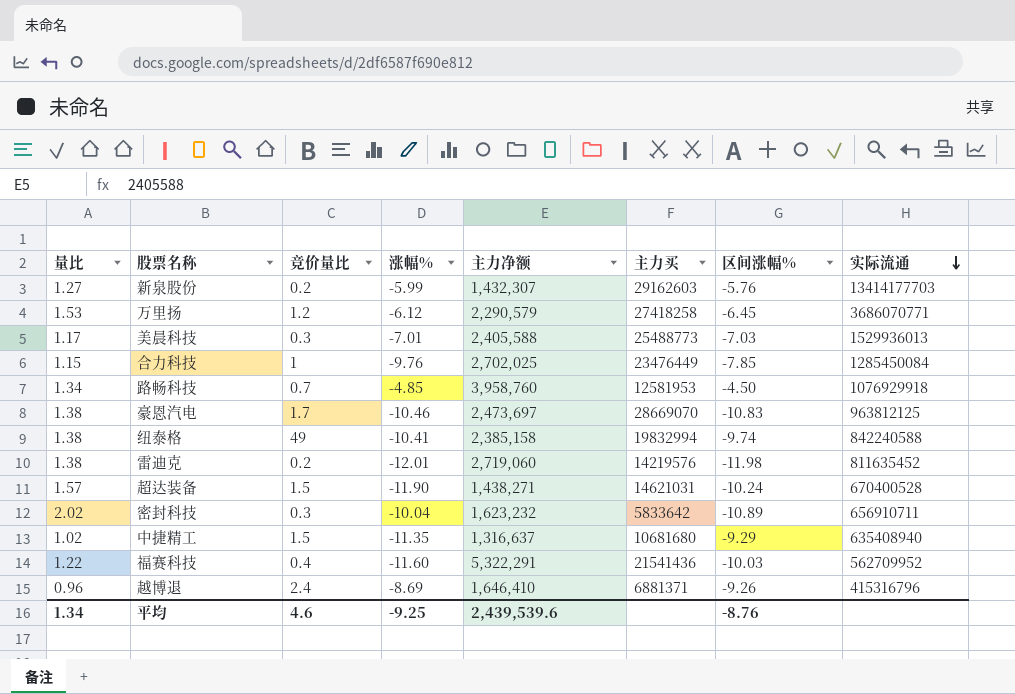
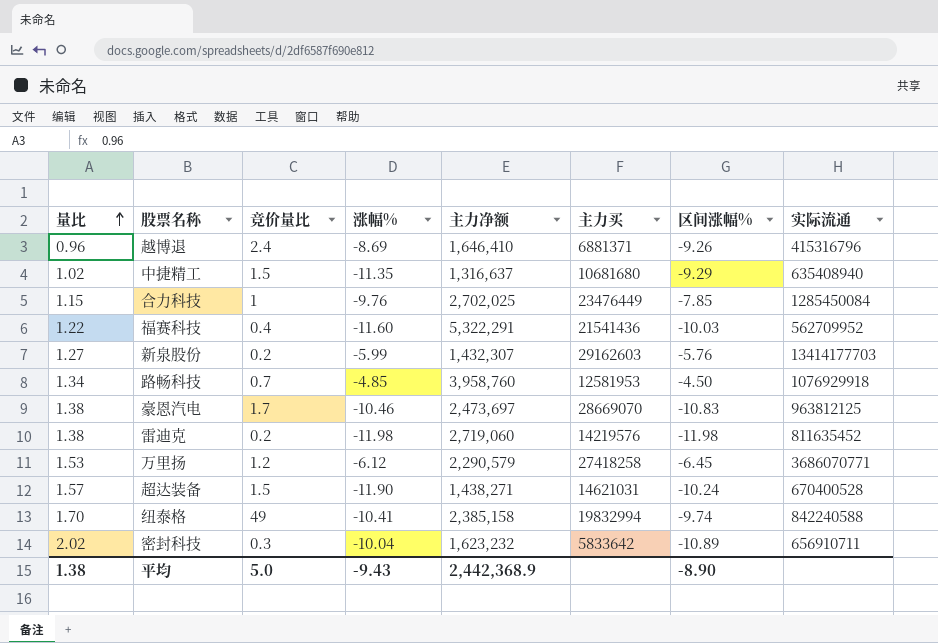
row order: 实际流通 descending -> 量比 ascending
row 美晨科技: 1.17 | 0.3 | -7.01 | 2,405,588 | 25488773 | -7.03 | 1529936013 -> none
雷迪克 | 涨幅%: -12.01 -> -11.98
纽泰格 | 量比: 1.38 -> 1.70
平均 | 量比: 1.34 -> 1.38
平均 | 竞价量比: 4.6 -> 5.0
平均 | 涨幅%: -9.25 -> -9.43
平均 | 主力净额: 2,439,539.6 -> 2,442,368.9
平均 | 区间涨幅%: -8.76 -> -8.90

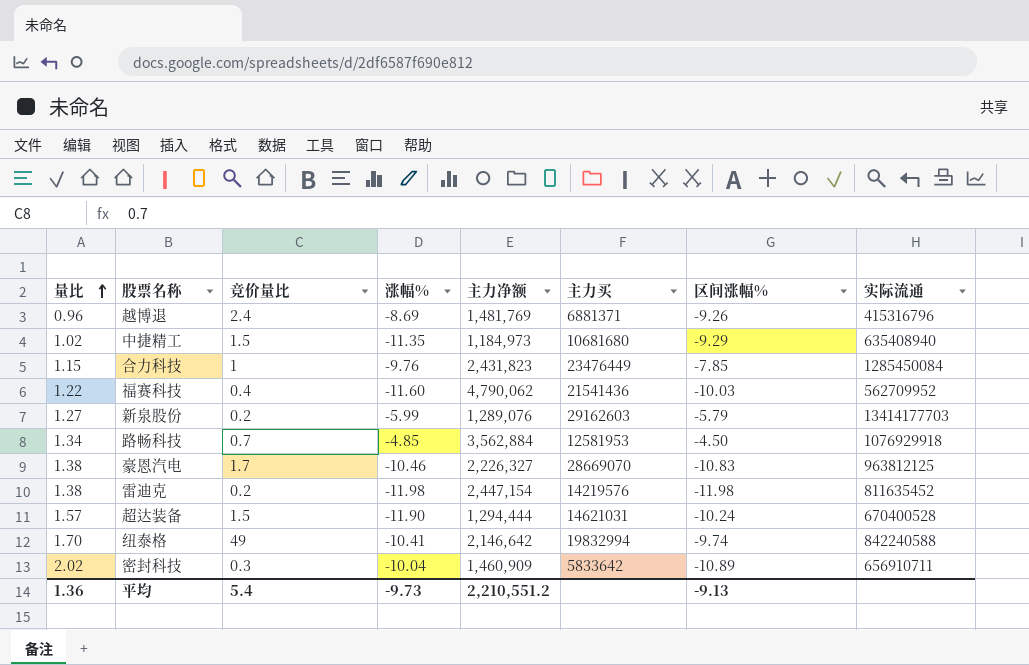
row 万里扬: 1.53 | 1.2 | -6.12 | 2,290,579 | 27418258 | -6.45 | 3686070771 -> none
越博退 | 主力净额: 1,646,410 -> 1,481,769
中捷精工 | 主力净额: 1,316,637 -> 1,184,973
合力科技 | 主力净额: 2,702,025 -> 2,431,823
福赛科技 | 主力净额: 5,322,291 -> 4,790,062
新泉股份 | 主力净额: 1,432,307 -> 1,289,076
新泉股份 | 区间涨幅%: -5.76 -> -5.79
路畅科技 | 主力净额: 3,958,760 -> 3,562,884
豪恩汽电 | 主力净额: 2,473,697 -> 2,226,327
雷迪克 | 主力净额: 2,719,060 -> 2,447,154
超达装备 | 主力净额: 1,438,271 -> 1,294,444
纽泰格 | 主力净额: 2,385,158 -> 2,146,642
密封科技 | 主力净额: 1,623,232 -> 1,460,909
平均 | 量比: 1.38 -> 1.36
平均 | 竞价量比: 5.0 -> 5.4
平均 | 涨幅%: -9.43 -> -9.73
平均 | 主力净额: 2,442,368.9 -> 2,210,551.2
平均 | 区间涨幅%: -8.90 -> -9.13

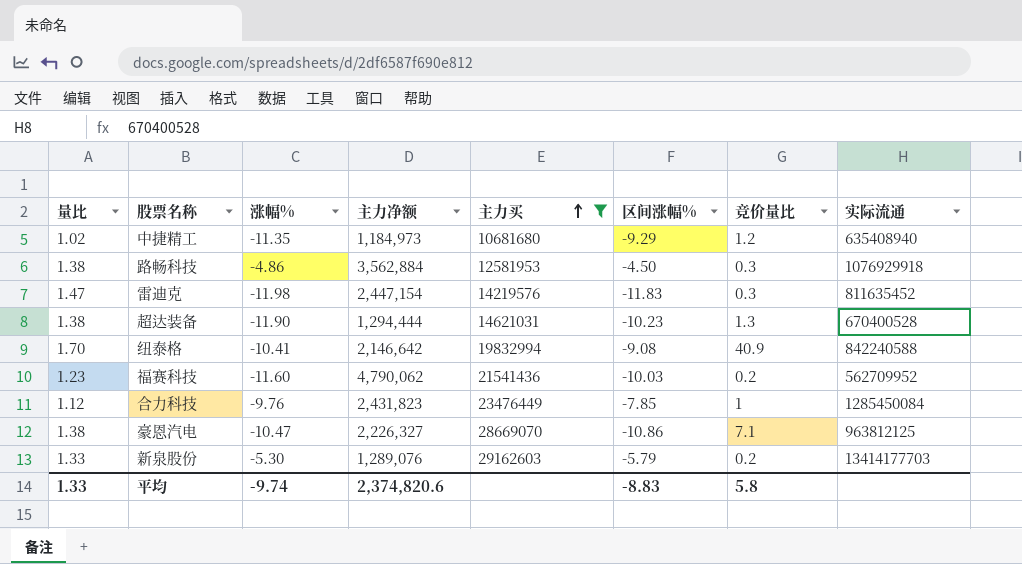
filter: none -> 主力买 >= 10681680
row order: 量比 ascending -> 主力买 ascending
column 竞价量比 | position: 3 -> 7
中捷精工 | 竞价量比: 1.5 -> 1.2
路畅科技 | 量比: 1.34 -> 1.38
路畅科技 | 涨幅%: -4.85 -> -4.86
路畅科技 | 竞价量比: 0.7 -> 0.3
雷迪克 | 量比: 1.38 -> 1.47
雷迪克 | 区间涨幅%: -11.98 -> -11.83
雷迪克 | 竞价量比: 0.2 -> 0.3
超达装备 | 量比: 1.57 -> 1.38
超达装备 | 区间涨幅%: -10.24 -> -10.23
超达装备 | 竞价量比: 1.5 -> 1.3
纽泰格 | 区间涨幅%: -9.74 -> -9.08
纽泰格 | 竞价量比: 49 -> 40.9
福赛科技 | 量比: 1.22 -> 1.23
福赛科技 | 竞价量比: 0.4 -> 0.2
合力科技 | 量比: 1.15 -> 1.12
豪恩汽电 | 涨幅%: -10.46 -> -10.47
豪恩汽电 | 区间涨幅%: -10.83 -> -10.86
豪恩汽电 | 竞价量比: 1.7 -> 7.1
新泉股份 | 量比: 1.27 -> 1.33
新泉股份 | 涨幅%: -5.99 -> -5.30
平均 | 量比: 1.36 -> 1.33
平均 | 涨幅%: -9.73 -> -9.74
平均 | 主力净额: 2,210,551.2 -> 2,374,820.6
平均 | 区间涨幅%: -9.13 -> -8.83
平均 | 竞价量比: 5.4 -> 5.8

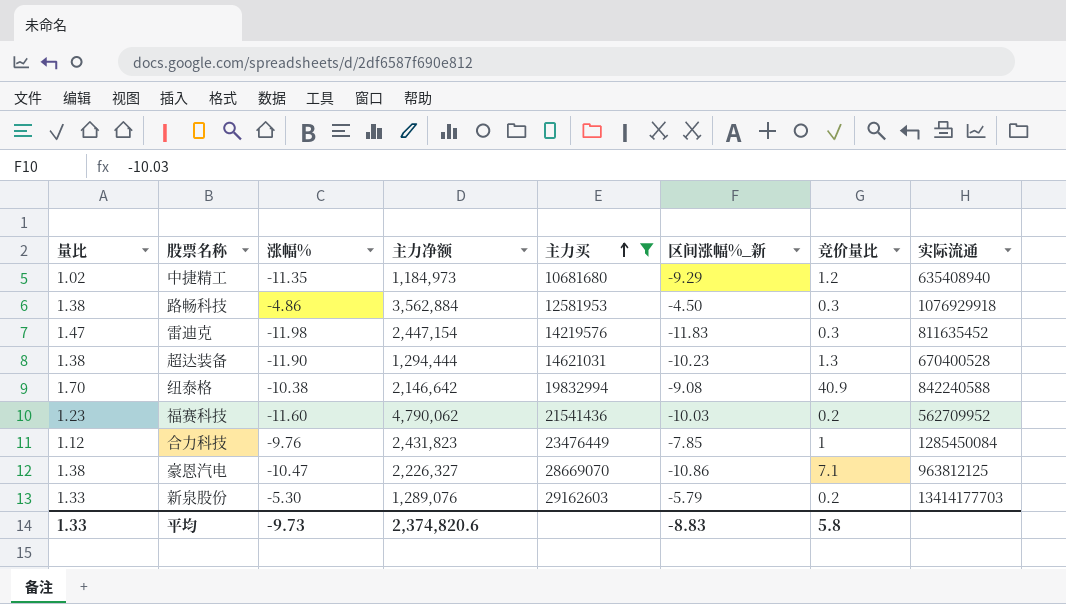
column name: 区间涨幅% -> 区间涨幅%_新
纽泰格 | 涨幅%: -10.41 -> -10.38
平均 | 涨幅%: -9.74 -> -9.73

